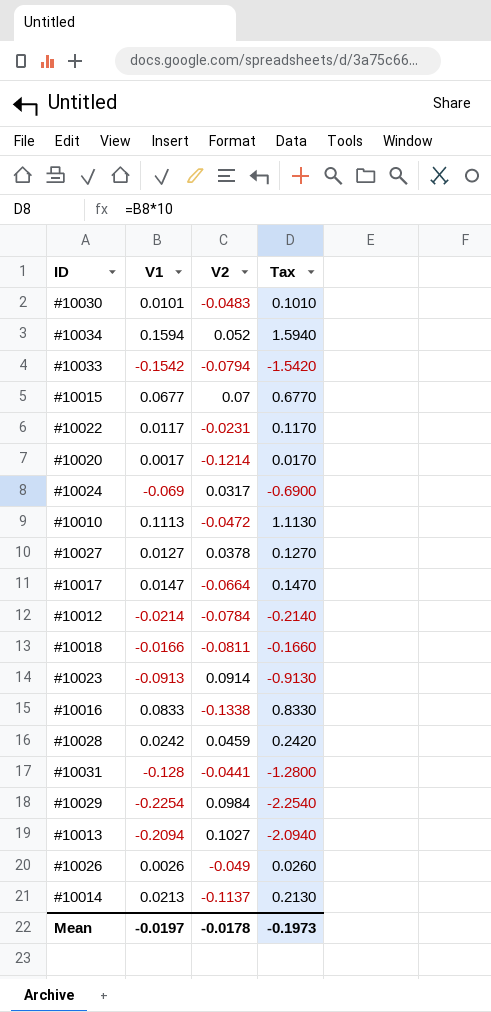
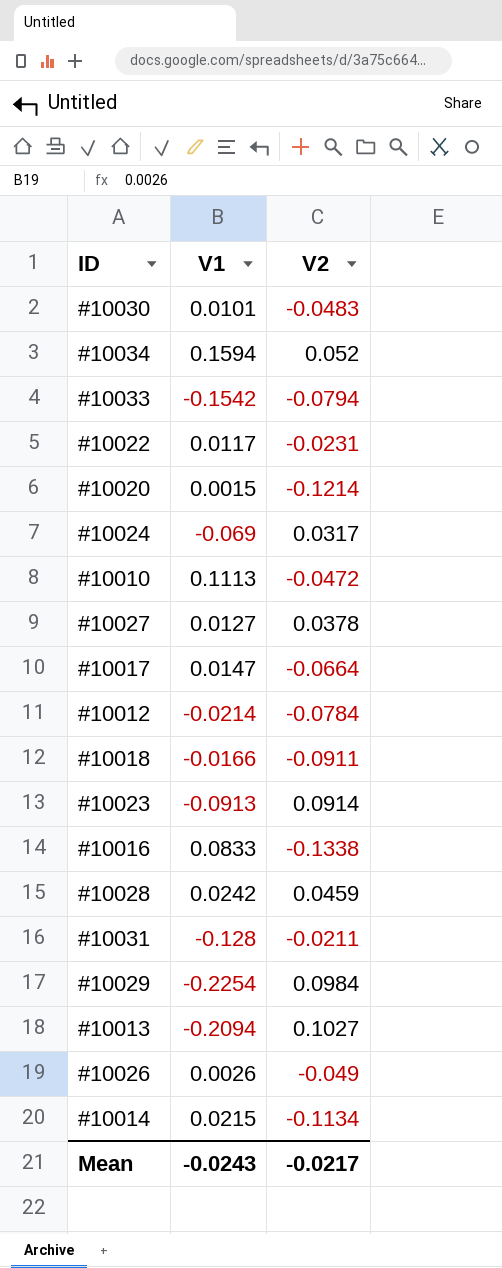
column Tax | formula: [V1] * 10 -> none
row #10015: 0.0677 | 0.07 | 0.6770 -> none
#10020 | V1: 0.0017 -> 0.0015
#10018 | V2: -0.0811 -> -0.0911
#10031 | V2: -0.0441 -> -0.0211
#10014 | V1: 0.0213 -> 0.0215
#10014 | V2: -0.1137 -> -0.1134
Mean | V1: -0.0197 -> -0.0243
Mean | V2: -0.0178 -> -0.0217

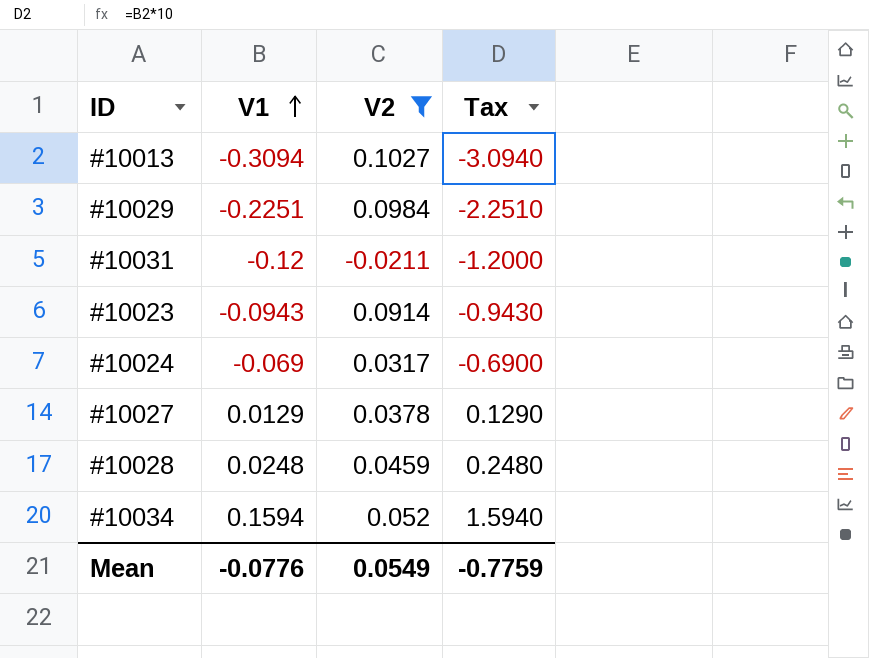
filter: none -> V2 >= -0.0211
row order: none -> V1 ascending
column Tax | formula: none -> [V1] * 10
#10013 | V1: -0.2094 -> -0.3094
#10029 | V1: -0.2254 -> -0.2251
#10031 | V1: -0.128 -> -0.12
#10023 | V1: -0.0913 -> -0.0943
#10027 | V1: 0.0127 -> 0.0129
#10028 | V1: 0.0242 -> 0.0248
Mean | V1: -0.0243 -> -0.0776
Mean | V2: -0.0217 -> 0.0549

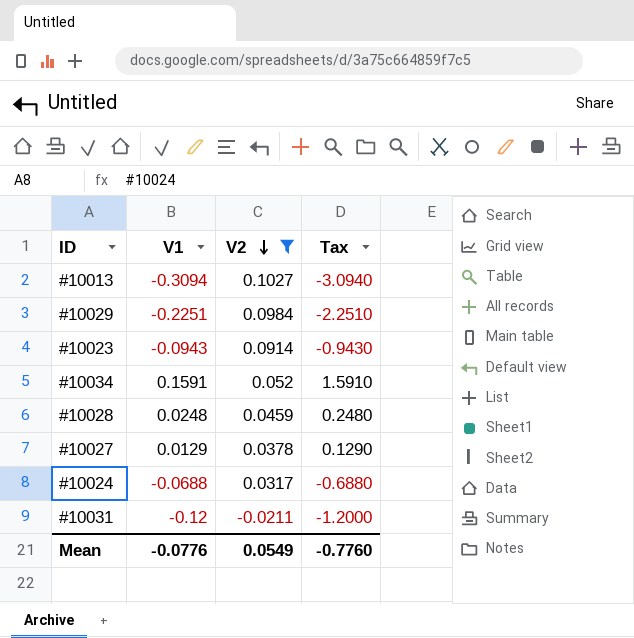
row order: V1 ascending -> V2 descending
#10034 | V1: 0.1594 -> 0.1591
#10034 | Tax: 1.5940 -> 1.5910
#10024 | V1: -0.069 -> -0.0688
#10024 | Tax: -0.6900 -> -0.6880
Mean | Tax: -0.7759 -> -0.7760

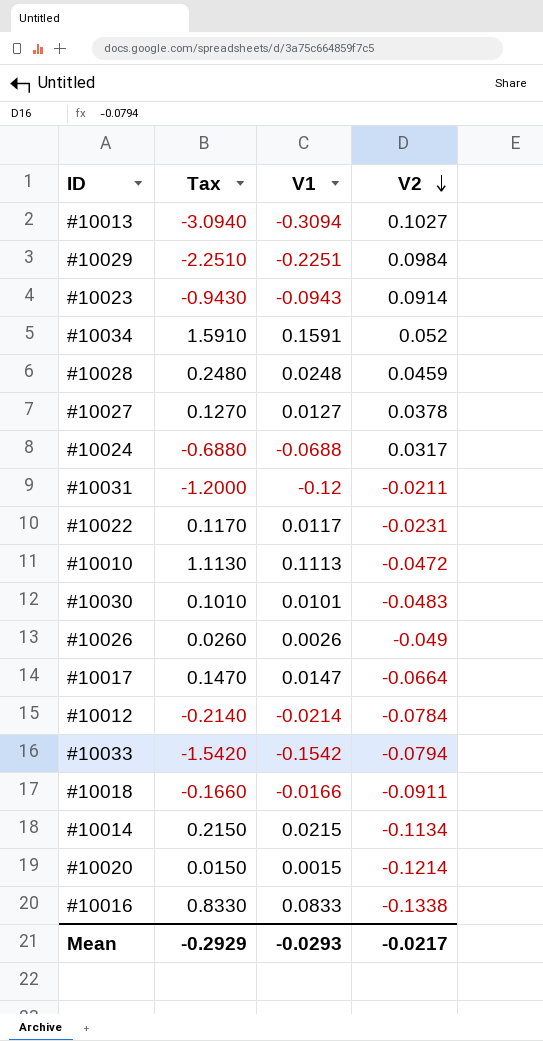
filter: V2 >= -0.0211 -> none
column Tax | position: 4 -> 2
#10027 | Tax: 0.1290 -> 0.1270
#10027 | V1: 0.0129 -> 0.0127
Mean | Tax: -0.7760 -> -0.2929
Mean | V1: -0.0776 -> -0.0293
Mean | V2: 0.0549 -> -0.0217

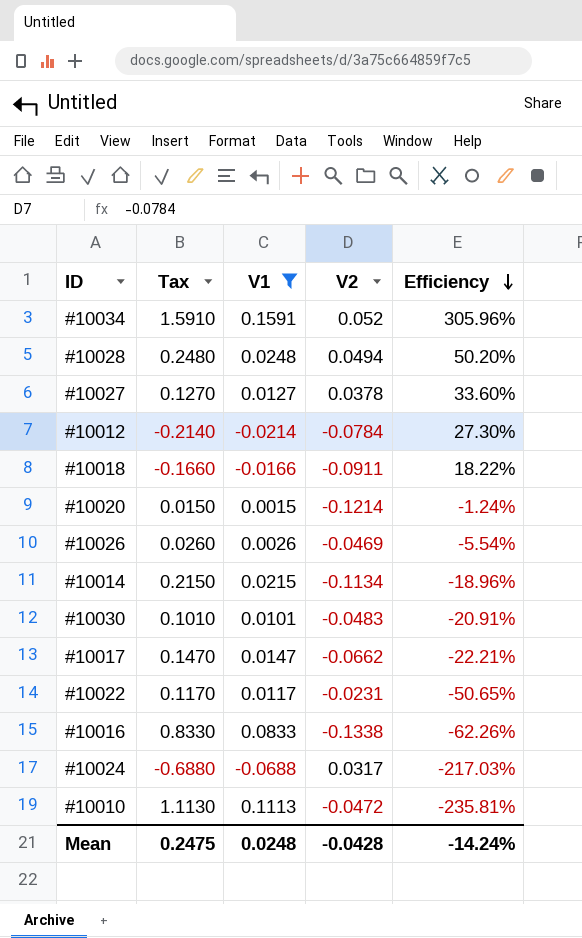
filter: none -> V1 >= -0.0688
row order: V2 descending -> Efficiency descending
column Efficiency | formula: none -> [V1] / [V2]
#10028 | V2: 0.0459 -> 0.0494
#10026 | V2: -0.049 -> -0.0469
#10017 | V2: -0.0664 -> -0.0662
Mean | Tax: -0.2929 -> 0.2475
Mean | V1: -0.0293 -> 0.0248
Mean | V2: -0.0217 -> -0.0428

